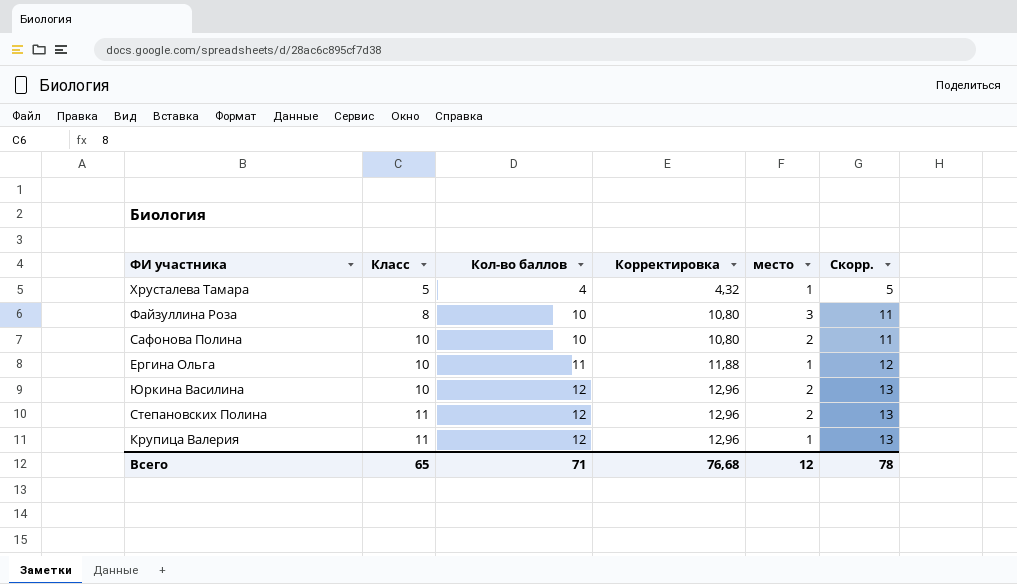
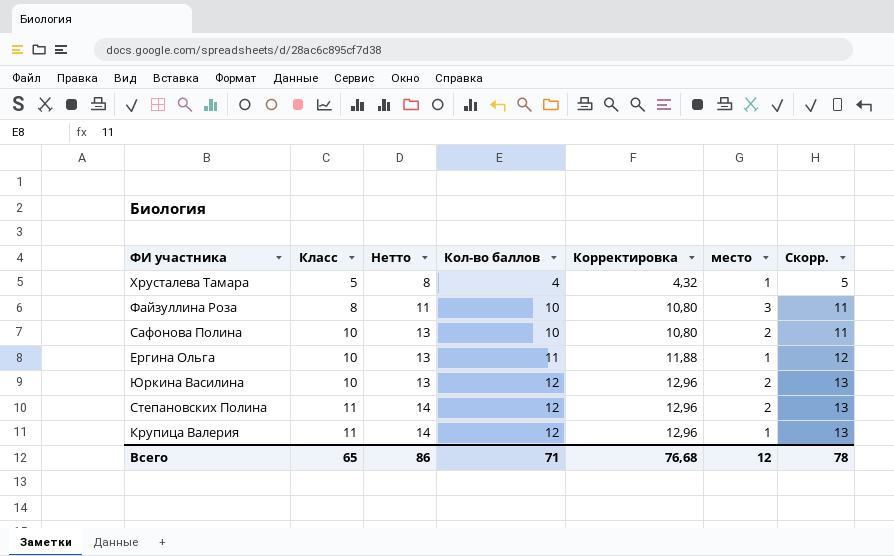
column Нетто | formula: none -> [Класс] + 3

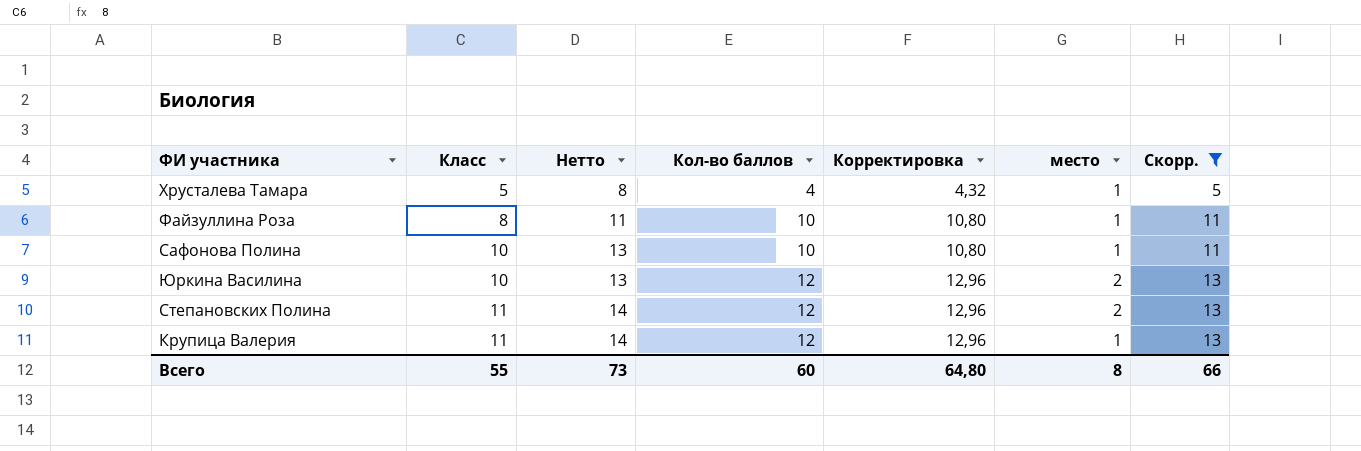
filter: none -> Скорр. != 12
Файзуллина Роза | место: 3 -> 1
Сафонова Полина | место: 2 -> 1
Всего | Класс: 65 -> 55
Всего | Нетто: 86 -> 73
Всего | Кол-во баллов: 71 -> 60
Всего | Корректировка: 76,68 -> 64,80
Всего | место: 12 -> 8
Всего | Скорр.: 78 -> 66

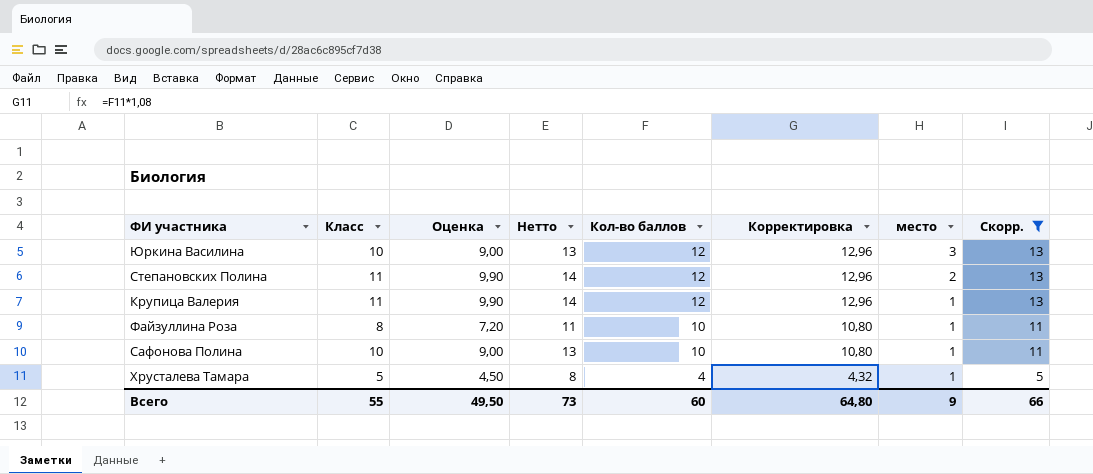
row order: Класс ascending -> Кол-во баллов descending
column Оценка | formula: none -> [Класс] * 0,9
Юркина Василина | место: 2 -> 3
Всего | место: 8 -> 9

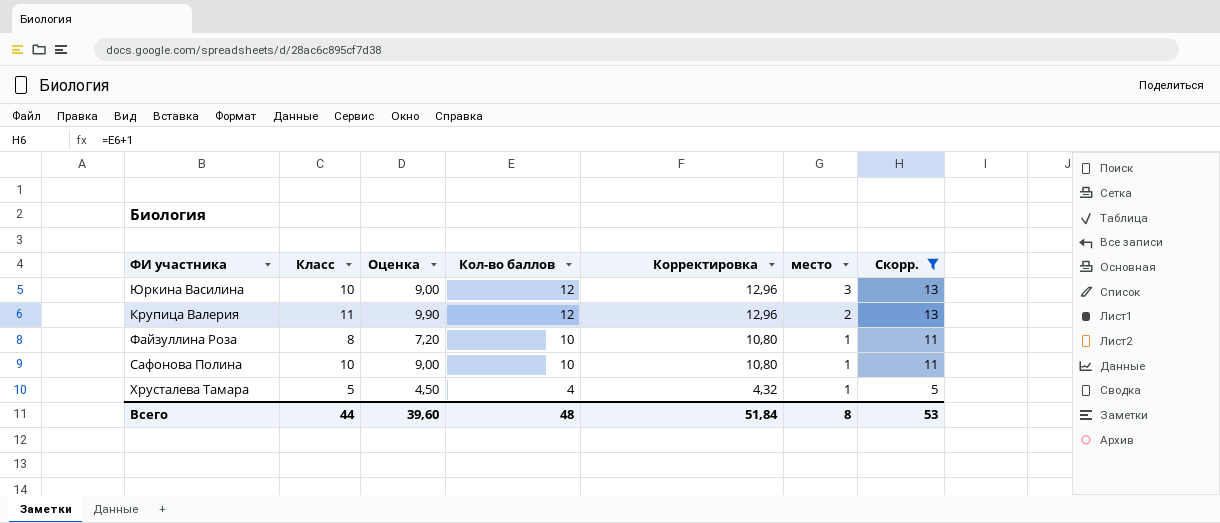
column Нетто | formula: [Класс] + 3 -> none
row Степановских Полина: 11 | 9,90 | 14 | 12 | 12,96 | 2 | 13 -> none
Крупица Валерия | место: 1 -> 2
Всего | Класс: 55 -> 44
Всего | Оценка: 49,50 -> 39,60
Всего | Кол-во баллов: 60 -> 48
Всего | Корректировка: 64,80 -> 51,84
Всего | место: 9 -> 8
Всего | Скорр.: 66 -> 53

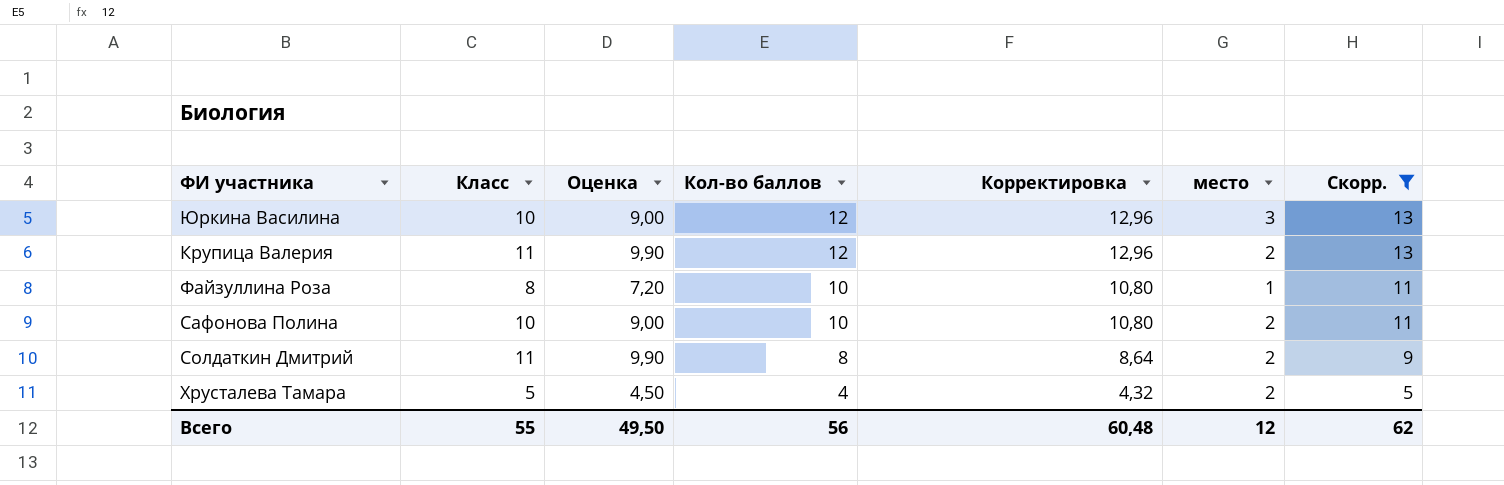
Сафонова Полина | место: 1 -> 2
row Солдаткин Дмитрий: none -> 11 | 9,90 | 8 | 8,64 | 2 | 9
Хрусталева Тамара | место: 1 -> 2
Всего | Класс: 44 -> 55
Всего | Оценка: 39,60 -> 49,50
Всего | Кол-во баллов: 48 -> 56
Всего | Корректировка: 51,84 -> 60,48
Всего | место: 8 -> 12
Всего | Скорр.: 53 -> 62

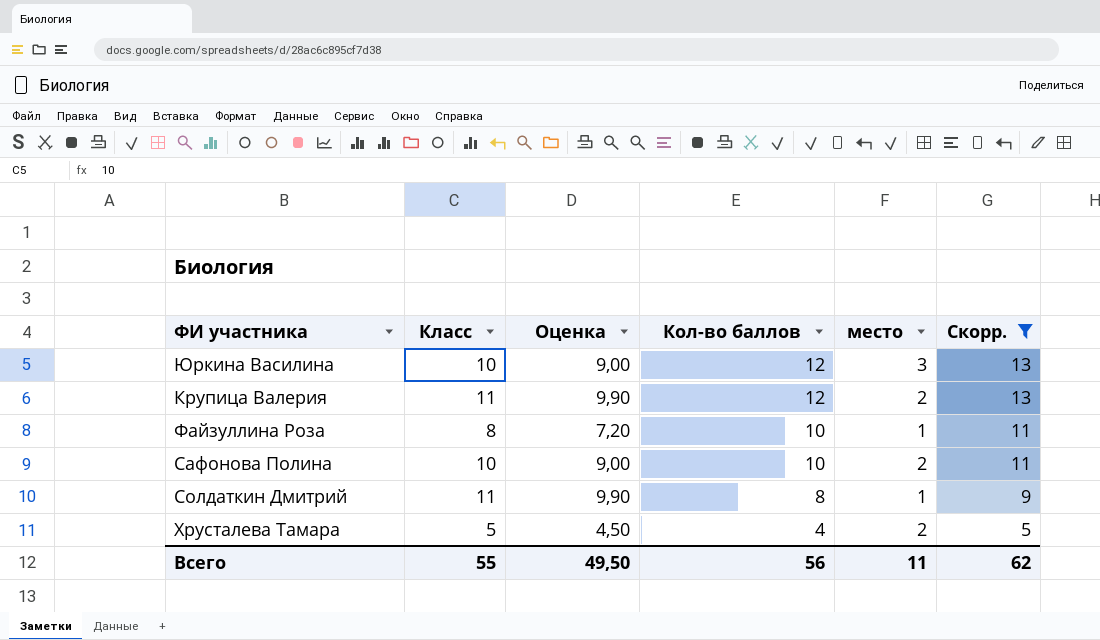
column Корректировка | formula: [Кол-во баллов] * 1,08 -> none
Солдаткин Дмитрий | место: 2 -> 1
Всего | место: 12 -> 11

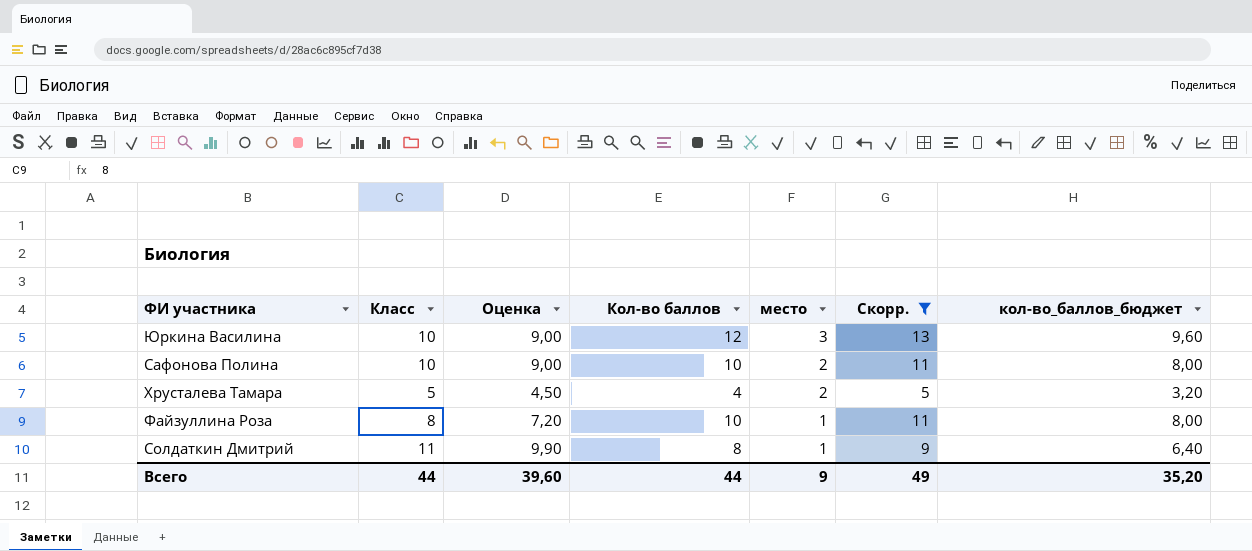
row order: Кол-во баллов descending -> место descending
column кол-во_баллов_бюджет | formula: none -> [Кол-во баллов] * 0,8
row Крупица Валерия: 11 | 9,90 | 12 | 2 | 13 -> none
Всего | Класс: 55 -> 44
Всего | Оценка: 49,50 -> 39,60
Всего | Кол-во баллов: 56 -> 44
Всего | место: 11 -> 9
Всего | Скорр.: 62 -> 49

